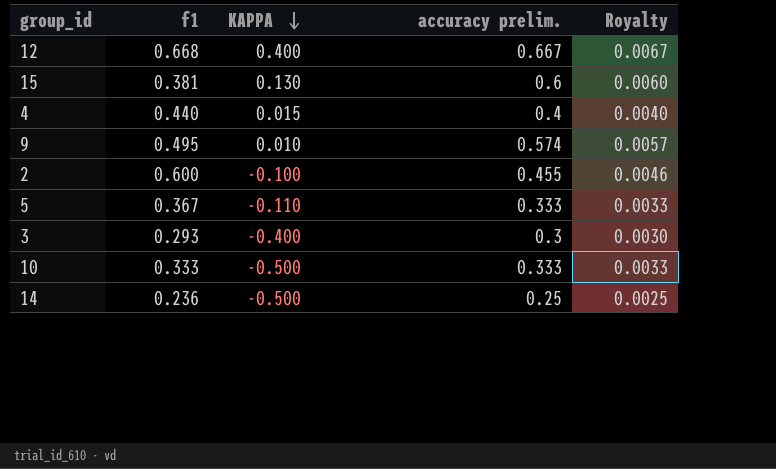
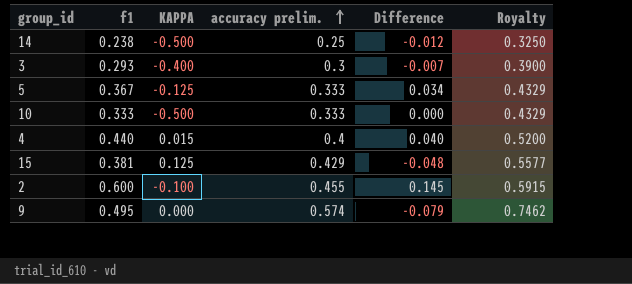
row order: KAPPA descending -> accuracy prelim. ascending
column Difference | formula: none -> [f1] - [accuracy prelim.]
column Royalty | formula: [accuracy prelim.] * 0.01 -> [accuracy prelim.] * 1.3
row 12: 0.668 | 0.400 | 0.667 | 0.0067 -> none
14 | f1: 0.236 -> 0.238
5 | KAPPA: -0.110 -> -0.125
15 | KAPPA: 0.130 -> 0.125
15 | accuracy prelim.: 0.6 -> 0.429
9 | KAPPA: 0.010 -> 0.000

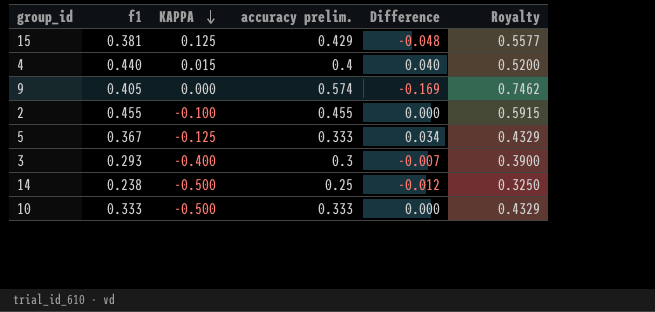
row order: accuracy prelim. ascending -> KAPPA descending
9 | f1: 0.495 -> 0.405
9 | Difference: -0.079 -> -0.169
2 | f1: 0.600 -> 0.455
2 | Difference: 0.145 -> 0.000

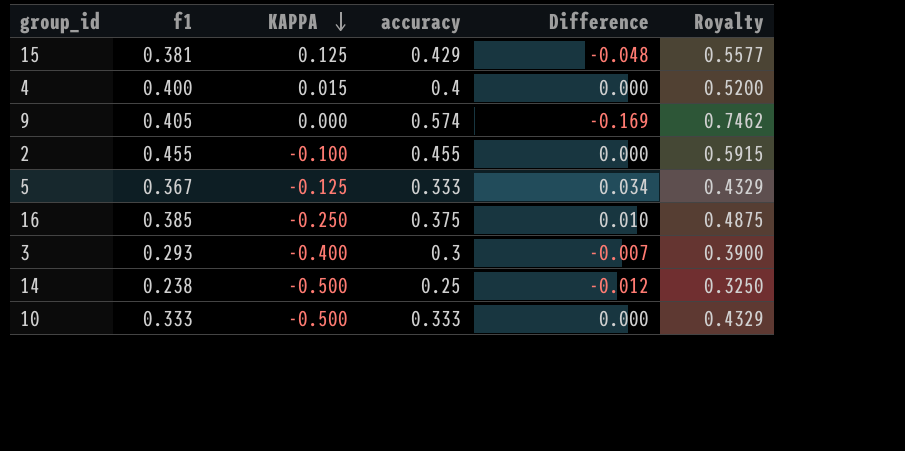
column name: accuracy prelim. -> accuracy
4 | f1: 0.440 -> 0.400
4 | Difference: 0.040 -> 0.000
row 16: none -> 0.385 | -0.250 | 0.375 | 0.010 | 0.4875

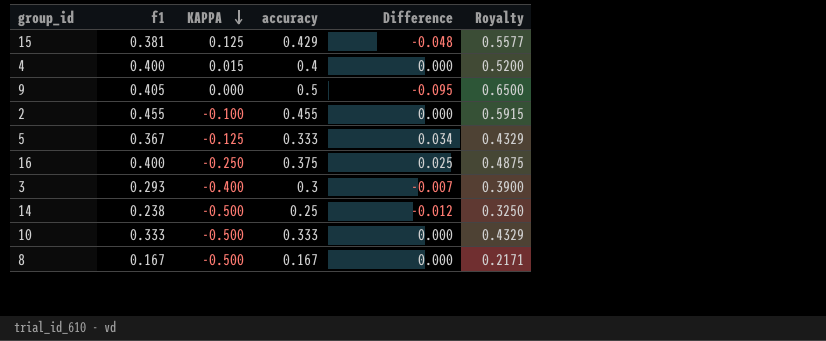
9 | accuracy: 0.574 -> 0.5
9 | Difference: -0.169 -> -0.095
9 | Royalty: 0.7462 -> 0.6500
16 | f1: 0.385 -> 0.400
16 | Difference: 0.010 -> 0.025
row 8: none -> 0.167 | -0.500 | 0.167 | 0.000 | 0.2171

